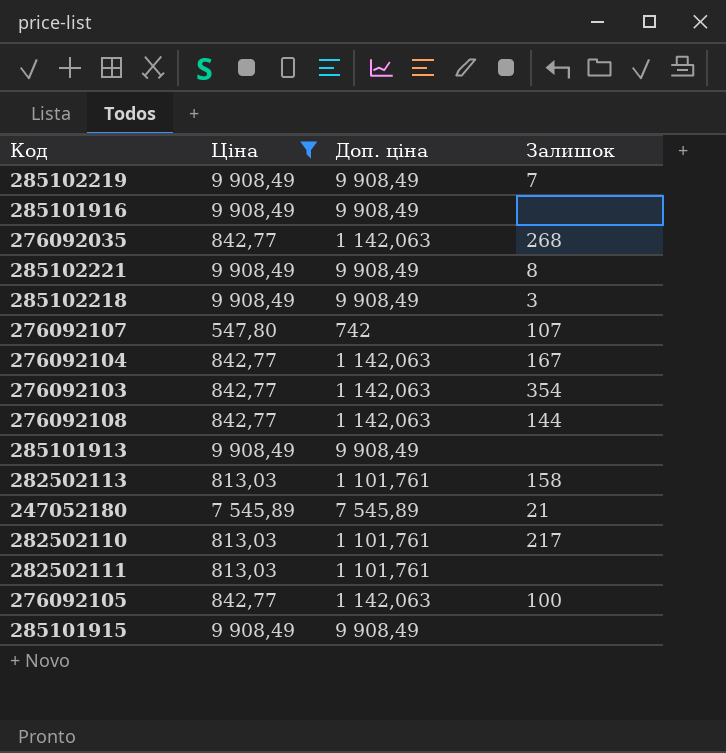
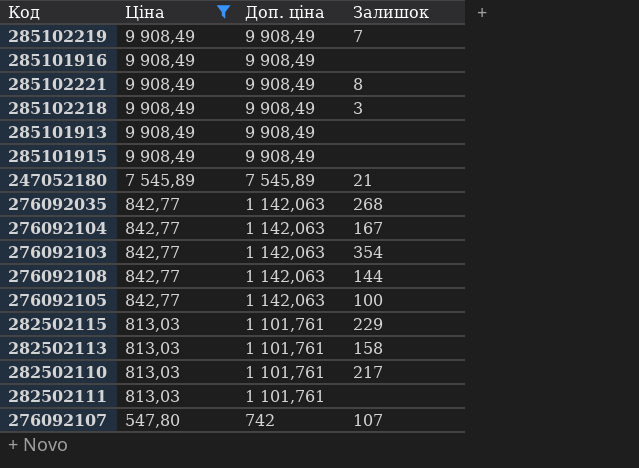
row order: none -> Ціна descending
row 282502115: none -> 813,03 | 1 101,761 | 229

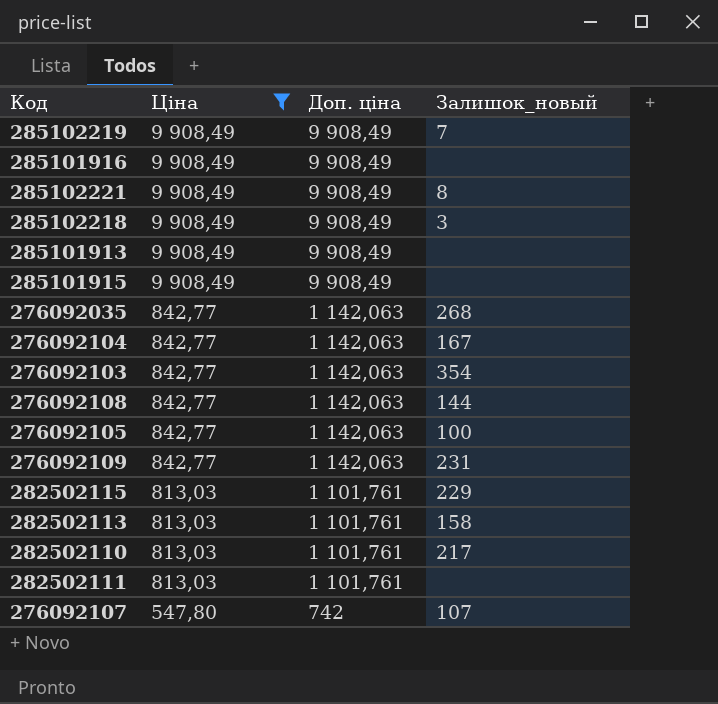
column name: Залишок -> Залишок_новый
row 247052180: 7 545,89 | 7 545,89 | 21 -> none
row 276092109: none -> 842,77 | 1 142,063 | 231

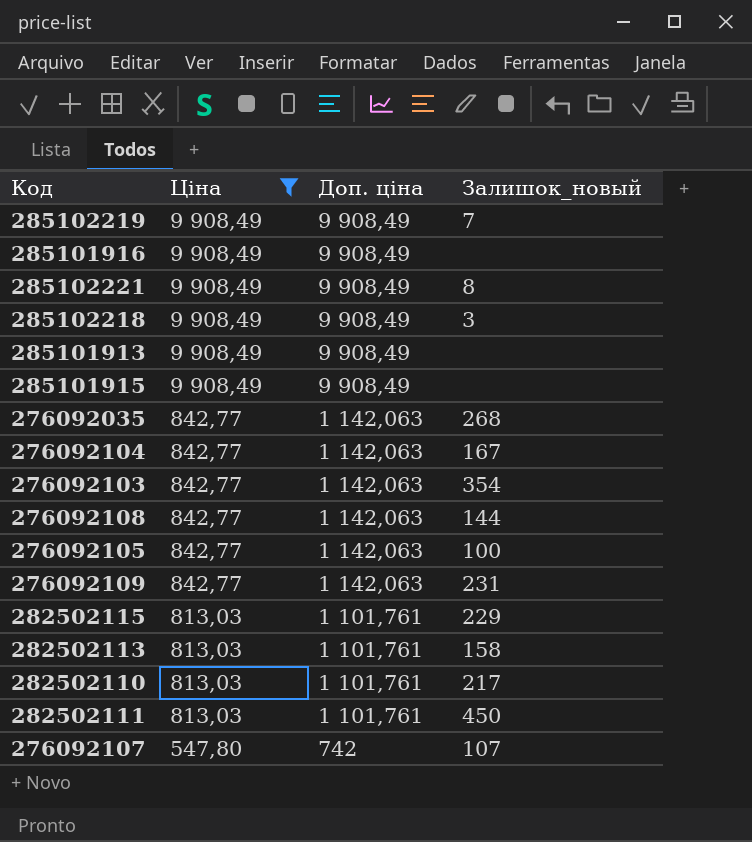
282502111 | Залишок_новый: none -> 450

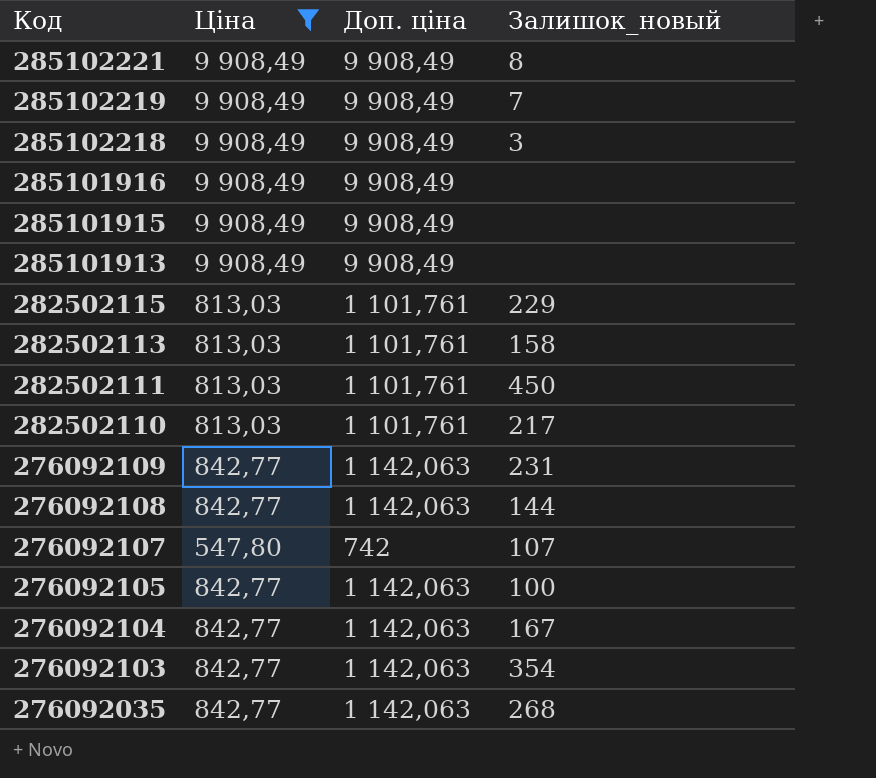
row order: Ціна descending -> Код descending

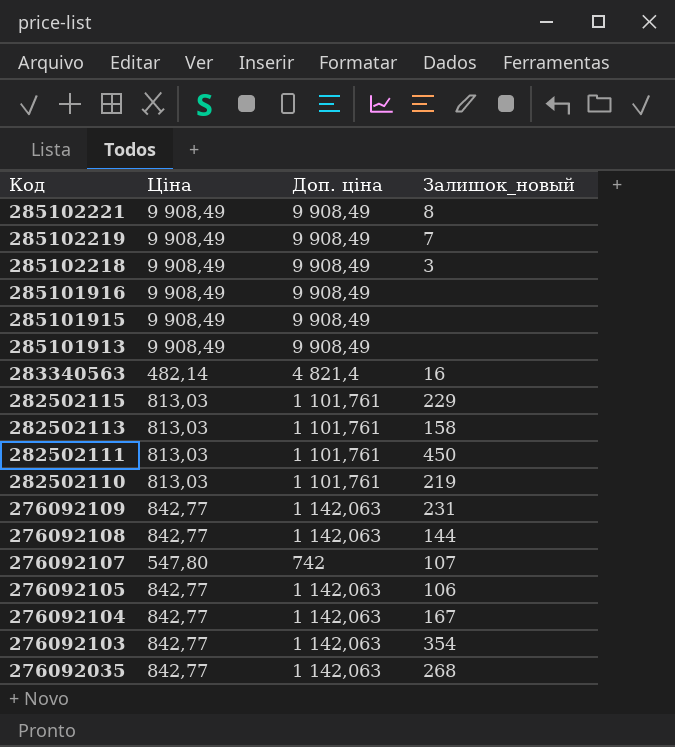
filter: Ціна != 482,14 -> none
282502110 | Залишок_новый: 217 -> 219
276092105 | Залишок_новый: 100 -> 106

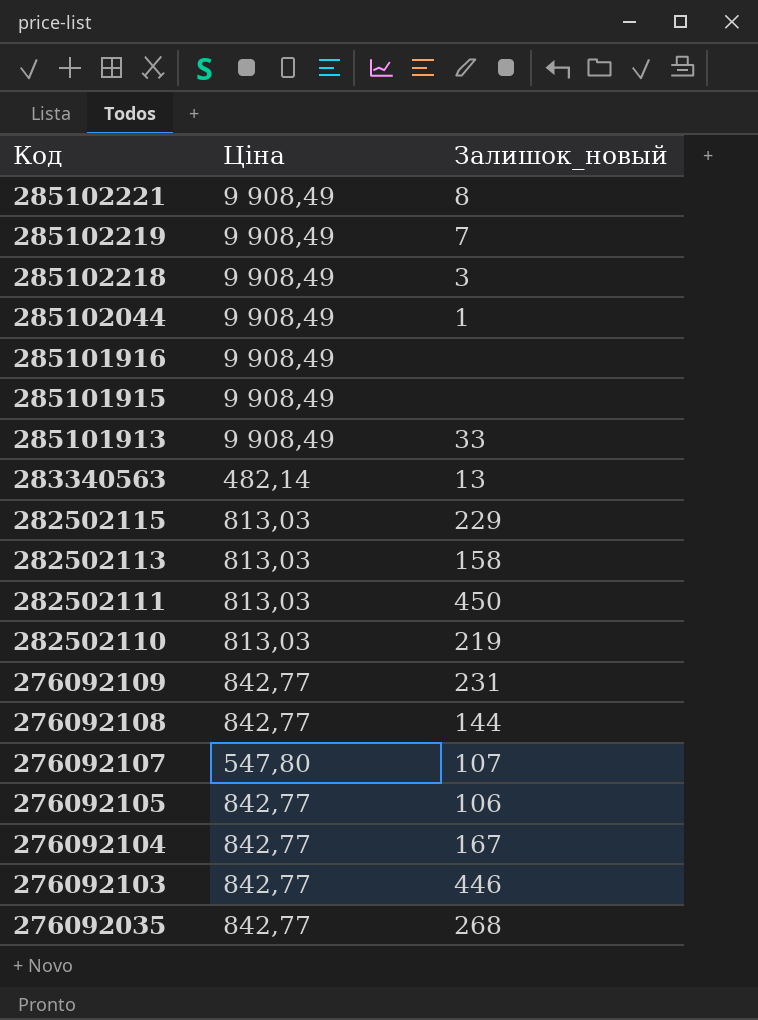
column Доп. ціна | position: 3 -> none
row 285102044: none -> 9 908,49 | 1
285101913 | Залишок_новый: none -> 33
283340563 | Залишок_новый: 16 -> 13
276092103 | Залишок_новый: 354 -> 446

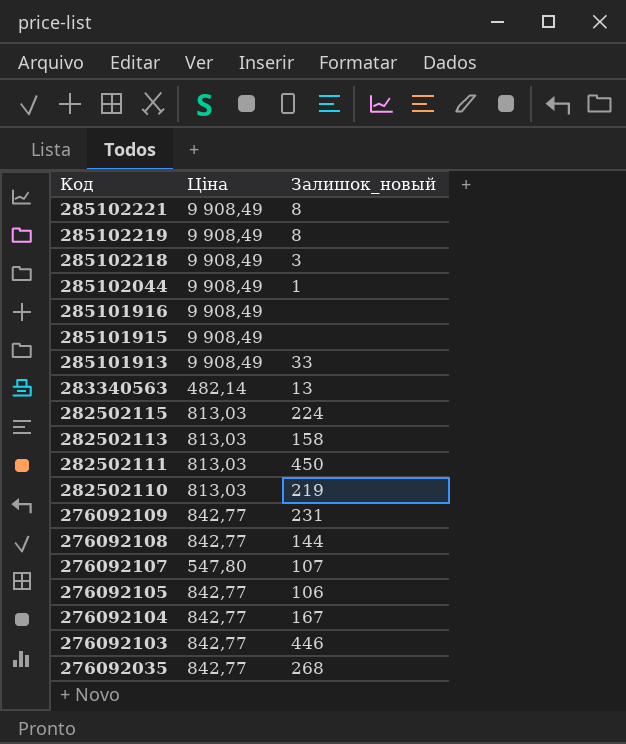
285102219 | Залишок_новый: 7 -> 8
282502115 | Залишок_новый: 229 -> 224

